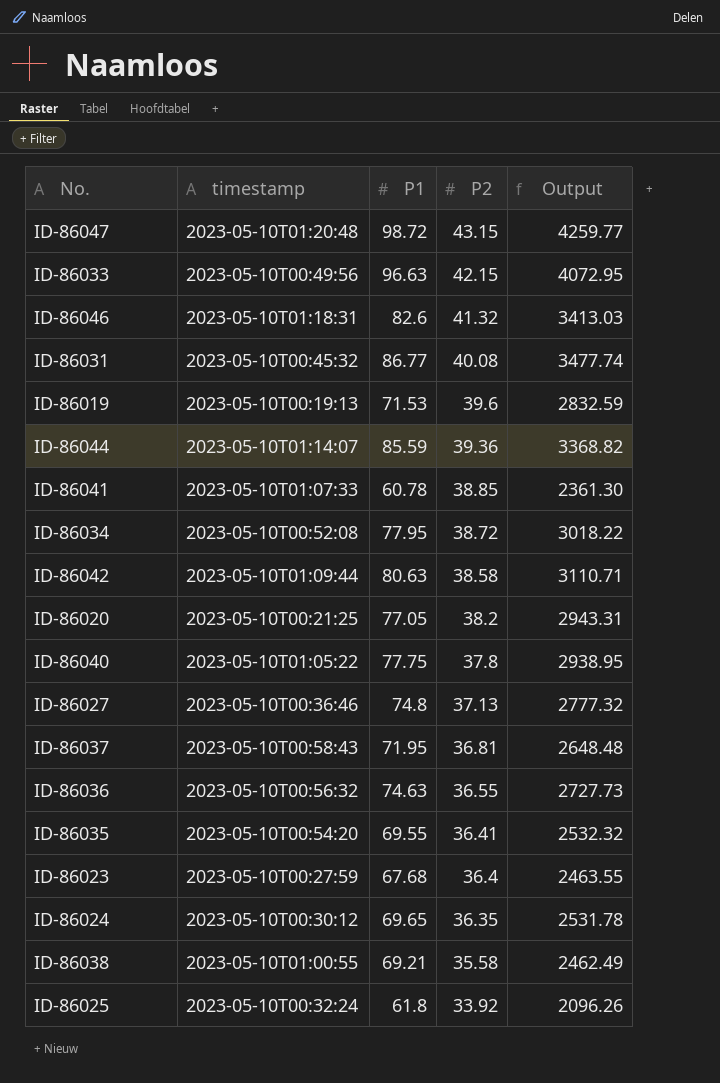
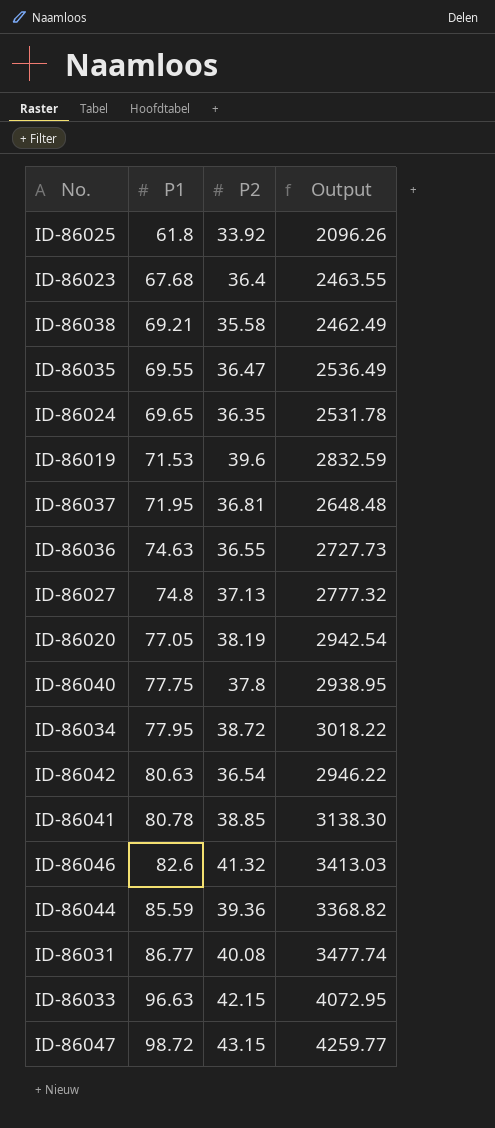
row order: P2 descending -> P1 ascending
column timestamp | position: 2 -> none
ID-86035 | P2: 36.41 -> 36.47
ID-86035 | Output: 2532.32 -> 2536.49
ID-86020 | P2: 38.2 -> 38.19
ID-86020 | Output: 2943.31 -> 2942.54
ID-86042 | P2: 38.58 -> 36.54
ID-86042 | Output: 3110.71 -> 2946.22
ID-86041 | P1: 60.78 -> 80.78
ID-86041 | Output: 2361.30 -> 3138.30

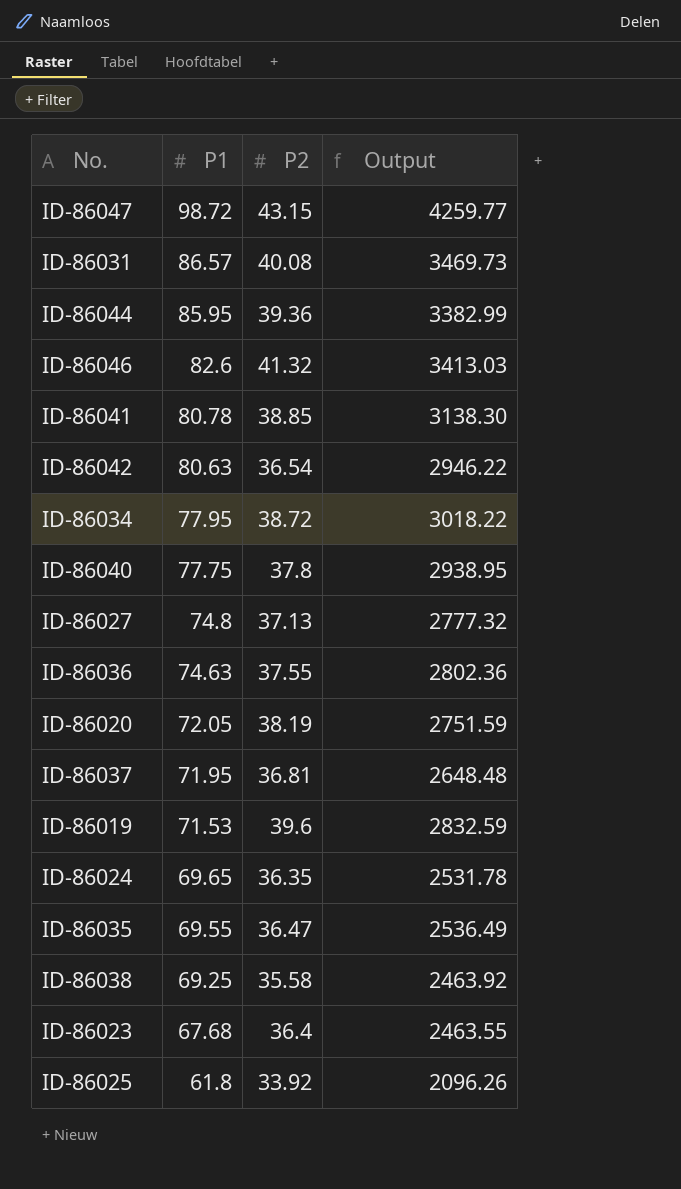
row order: P1 ascending -> P1 descending
row ID-86033: 96.63 | 42.15 | 4072.95 -> none
ID-86031 | P1: 86.77 -> 86.57
ID-86031 | Output: 3477.74 -> 3469.73
ID-86044 | P1: 85.59 -> 85.95
ID-86044 | Output: 3368.82 -> 3382.99
ID-86036 | P2: 36.55 -> 37.55
ID-86036 | Output: 2727.73 -> 2802.36
ID-86020 | P1: 77.05 -> 72.05
ID-86020 | Output: 2942.54 -> 2751.59
ID-86038 | P1: 69.21 -> 69.25
ID-86038 | Output: 2462.49 -> 2463.92

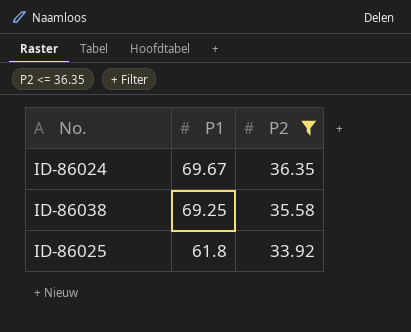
filter: none -> P2 <= 36.35
column Output | formula: [P1] * [P2] -> none
ID-86024 | P1: 69.65 -> 69.67

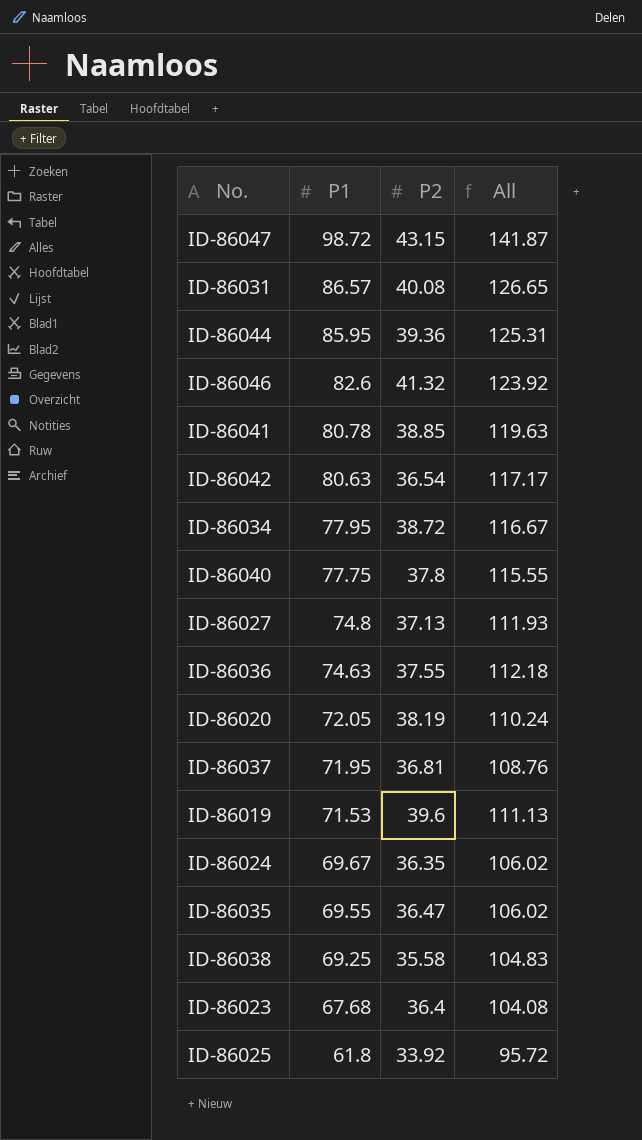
filter: P2 <= 36.35 -> none
column All | formula: none -> [P1] + [P2]

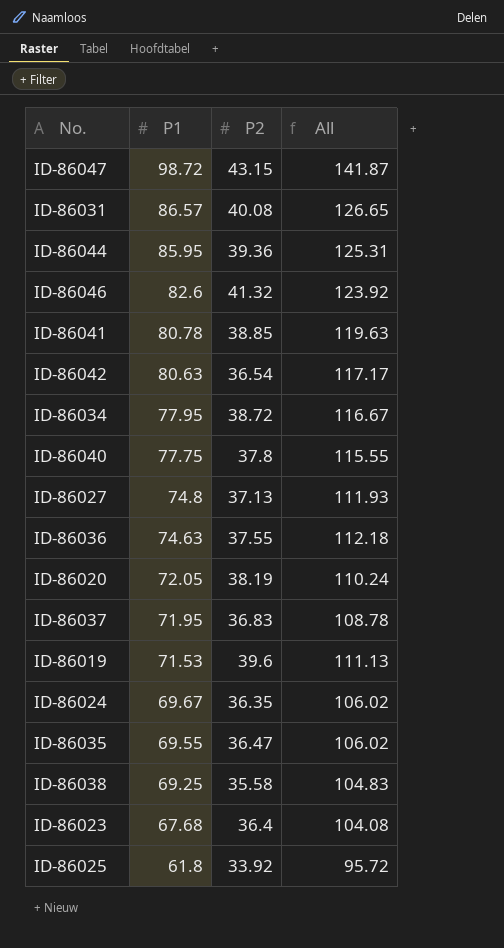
ID-86037 | P2: 36.81 -> 36.83
ID-86037 | All: 108.76 -> 108.78

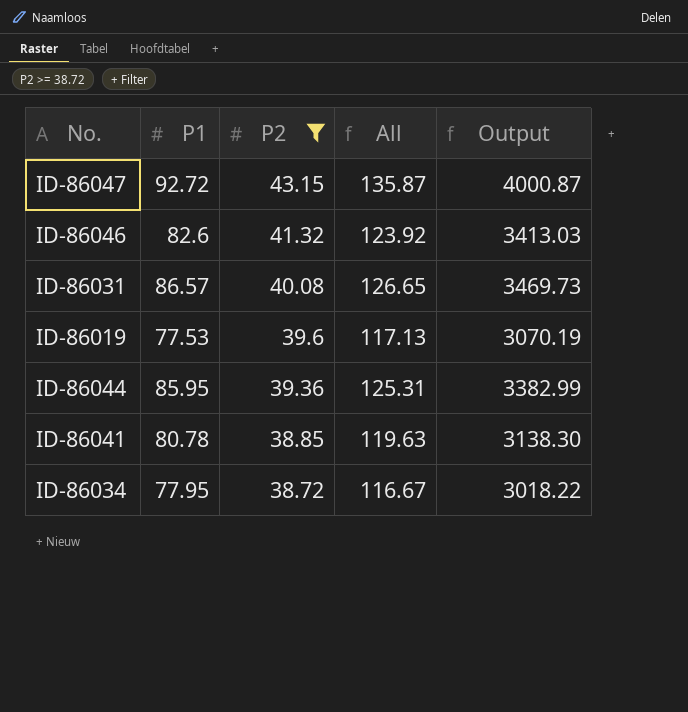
filter: none -> P2 >= 38.72
row order: P1 descending -> P2 descending
column Output | formula: none -> [P1] * [P2]
ID-86047 | P1: 98.72 -> 92.72
ID-86047 | All: 141.87 -> 135.87
ID-86019 | P1: 71.53 -> 77.53
ID-86019 | All: 111.13 -> 117.13

